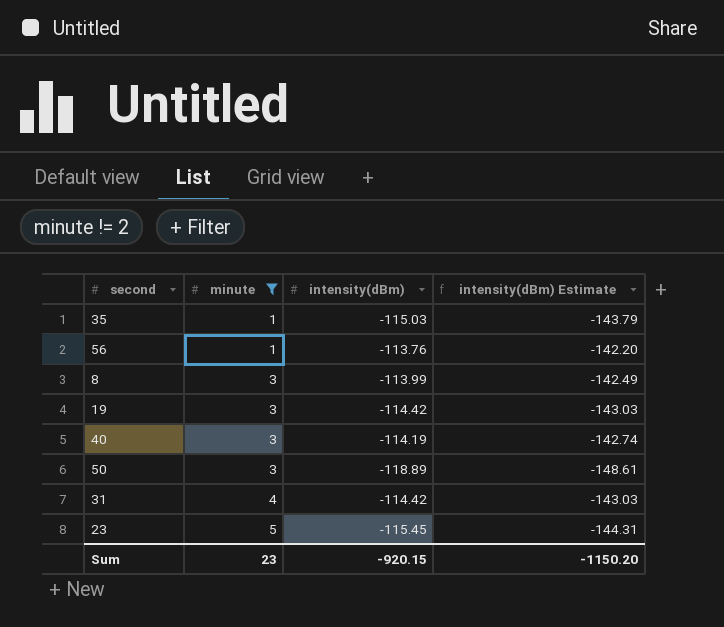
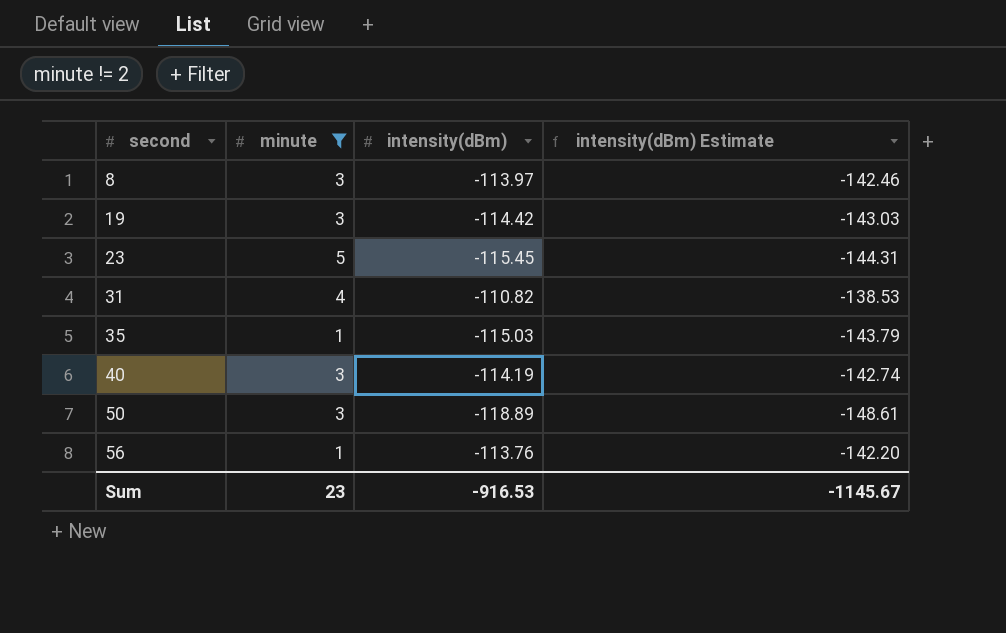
row order: minute ascending -> second ascending
8 | intensity(dBm): -113.99 -> -113.97
8 | intensity(dBm) Estimate: -142.49 -> -142.46
31 | intensity(dBm): -114.42 -> -110.82
31 | intensity(dBm) Estimate: -143.03 -> -138.53
Sum | intensity(dBm): -920.15 -> -916.53
Sum | intensity(dBm) Estimate: -1150.20 -> -1145.67

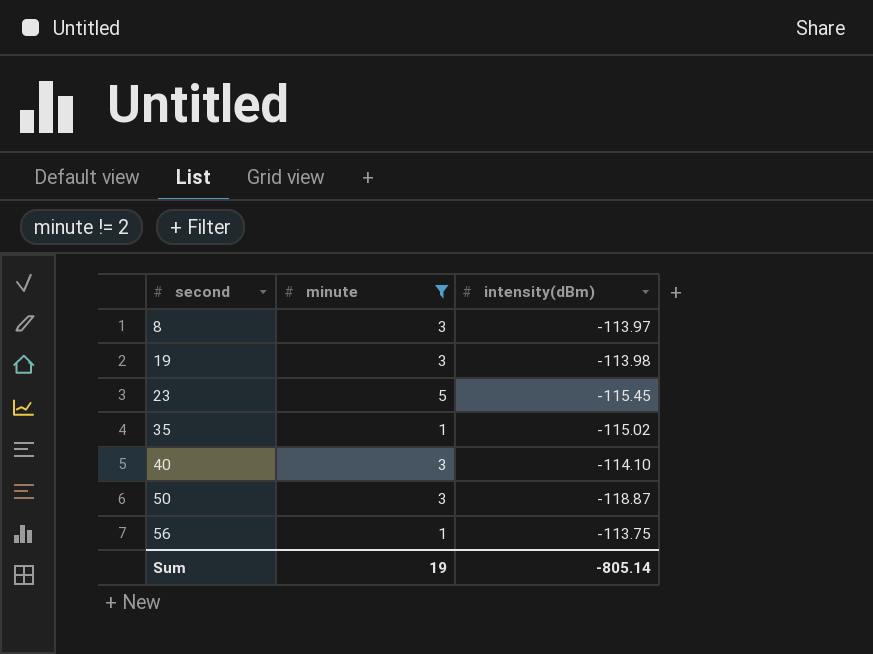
column intensity(dBm) Estimate | formula: [intensity(dBm)] * 1.25 -> none
row 31: 4 | -110.82 | -138.53 -> none
19 | intensity(dBm): -114.42 -> -113.98
35 | intensity(dBm): -115.03 -> -115.02
40 | intensity(dBm): -114.19 -> -114.10
50 | intensity(dBm): -118.89 -> -118.87
56 | intensity(dBm): -113.76 -> -113.75
Sum | minute: 23 -> 19
Sum | intensity(dBm): -916.53 -> -805.14

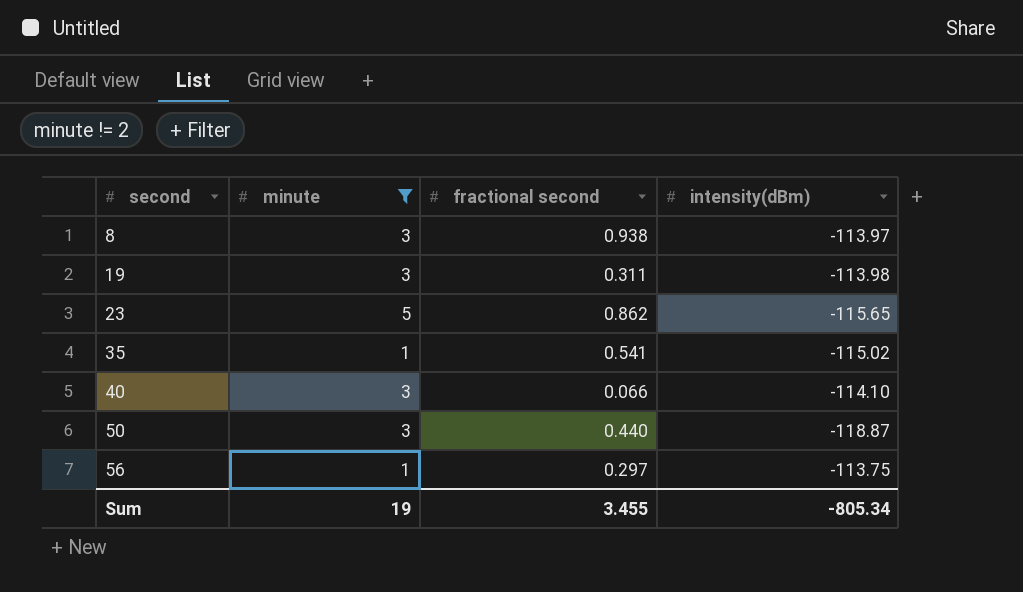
column fractional second | position: none -> 3
23 | intensity(dBm): -115.45 -> -115.65
Sum | intensity(dBm): -805.14 -> -805.34

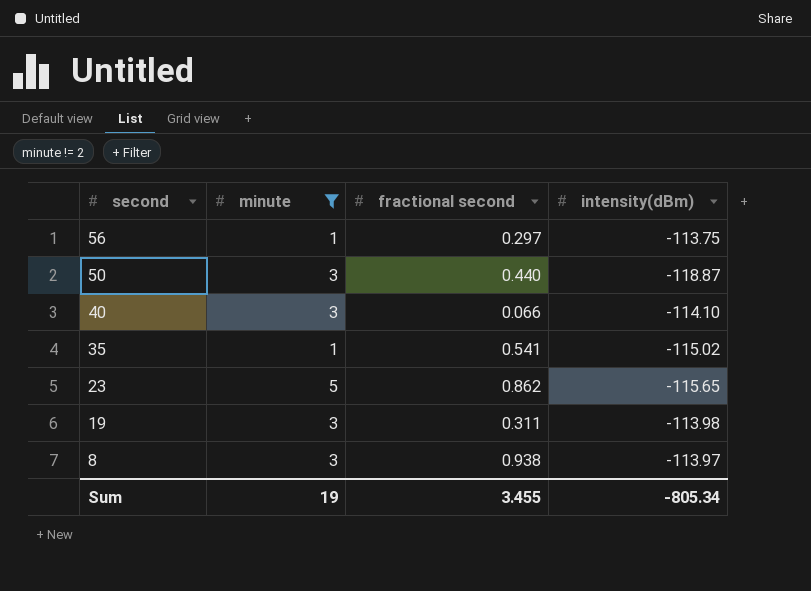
row order: second ascending -> second descending

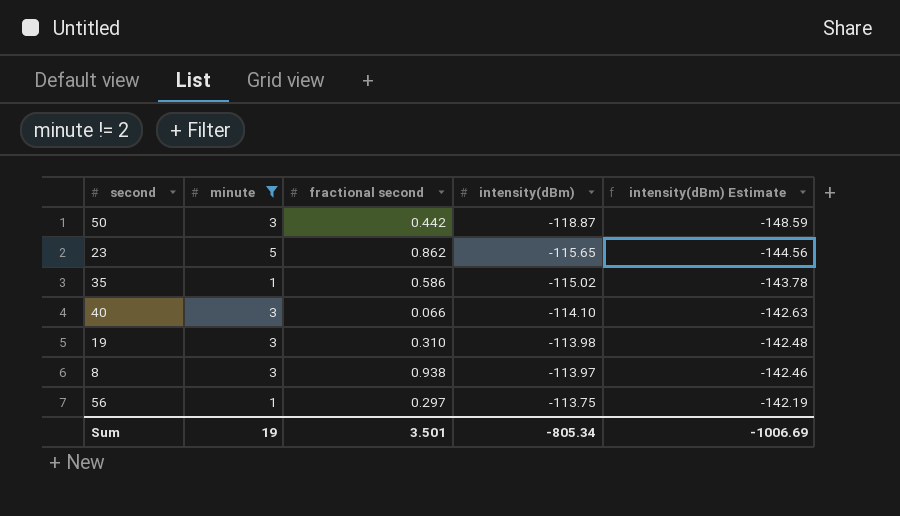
row order: second descending -> intensity(dBm) ascending
column intensity(dBm) Estimate | formula: none -> [intensity(dBm)] * 1.25
50 | fractional second: 0.440 -> 0.442
35 | fractional second: 0.541 -> 0.586
19 | fractional second: 0.311 -> 0.310
Sum | fractional second: 3.455 -> 3.501

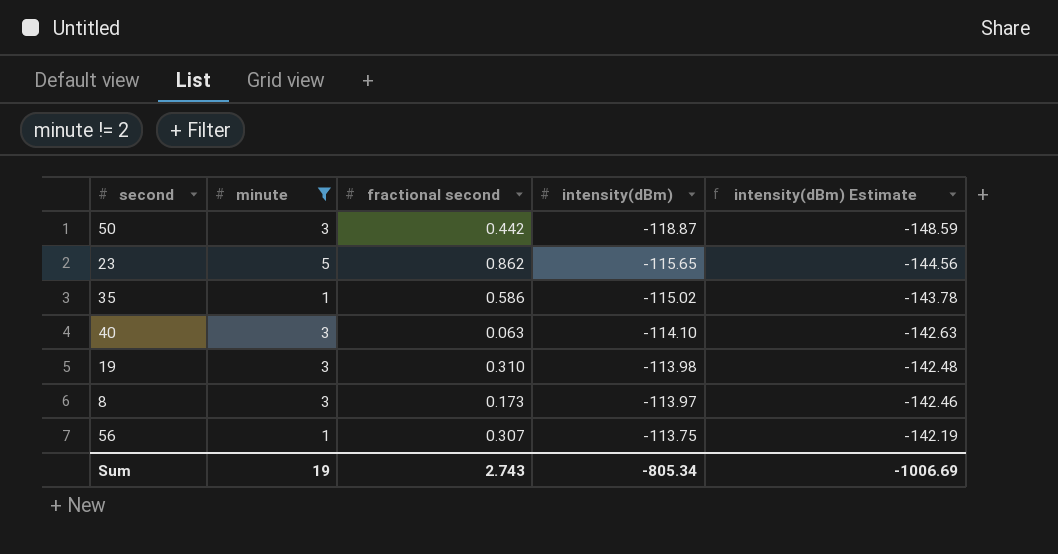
40 | fractional second: 0.066 -> 0.063
8 | fractional second: 0.938 -> 0.173
56 | fractional second: 0.297 -> 0.307
Sum | fractional second: 3.501 -> 2.743

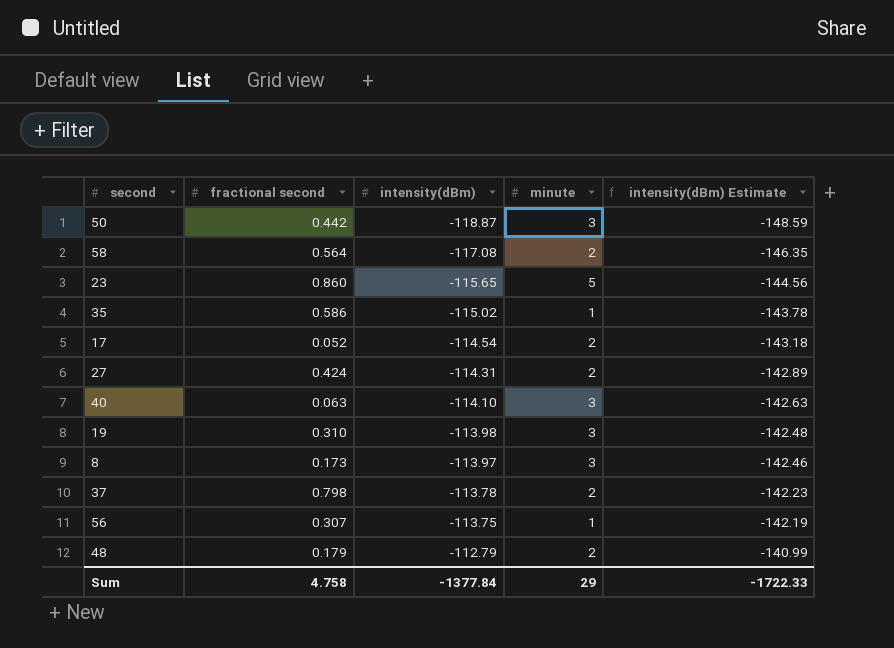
filter: minute != 2 -> none
column minute | position: 2 -> 4
23 | fractional second: 0.862 -> 0.860
Sum | fractional second: 2.743 -> 4.758
Sum | intensity(dBm): -805.34 -> -1377.84
Sum | minute: 19 -> 29
Sum | intensity(dBm) Estimate: -1006.69 -> -1722.33

